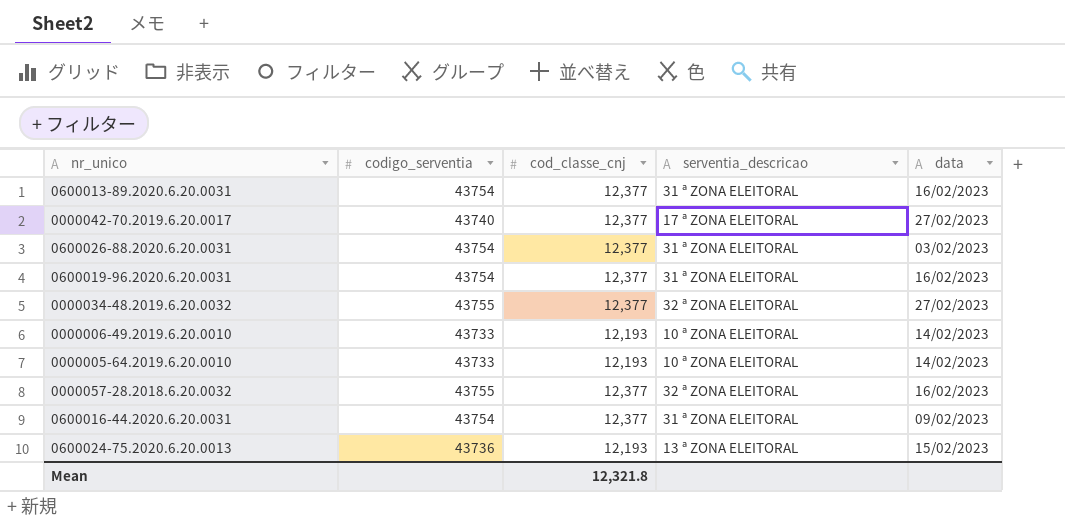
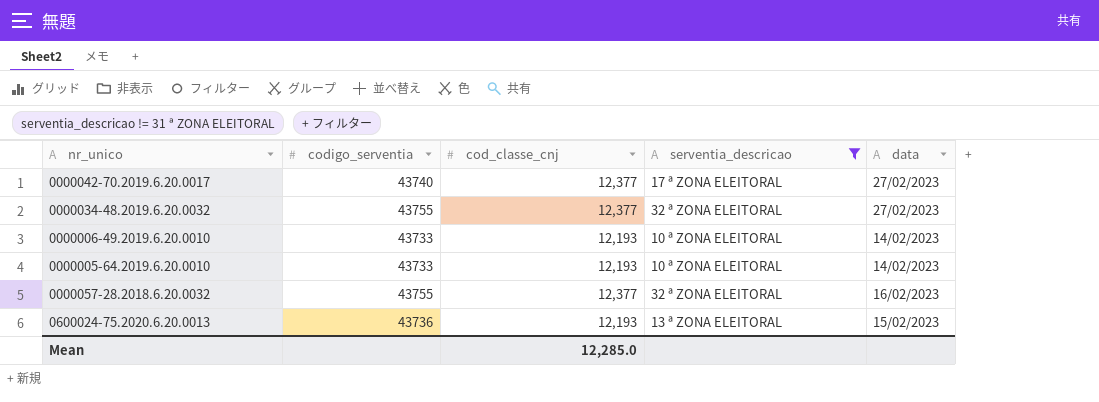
filter: none -> serventia_descricao != 31 ª ZONA ELEITORAL
Mean | cod_classe_cnj: 12,321.8 -> 12,285.0

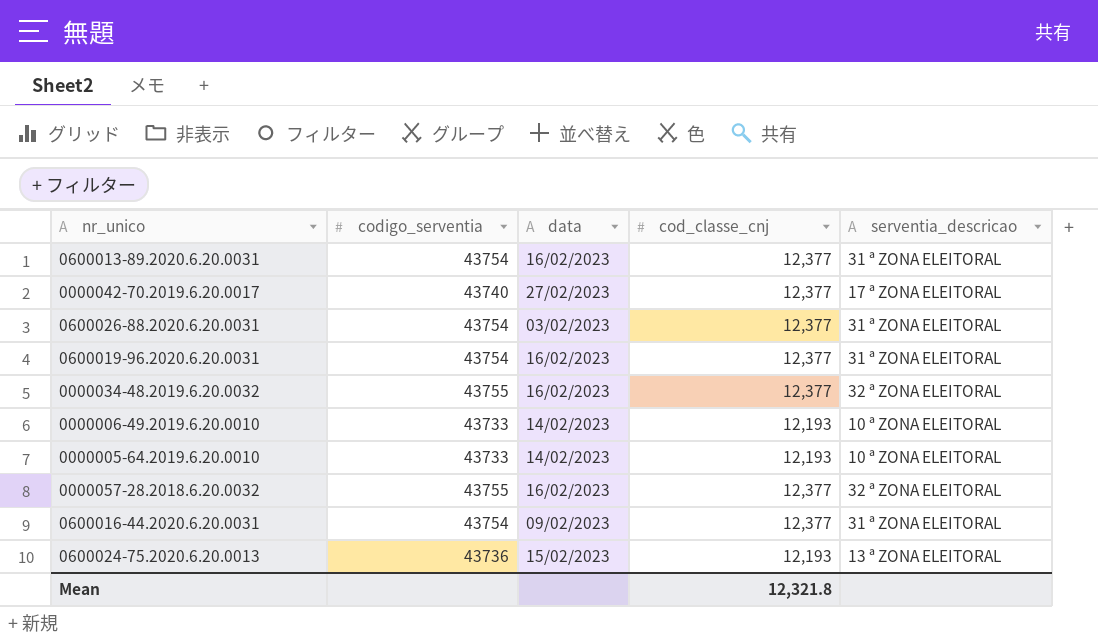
filter: serventia_descricao != 31 ª ZONA ELEITORAL -> none
column data | position: 5 -> 3
0000034-48.2019.6.20.0032 | data: 27/02/2023 -> 16/02/2023
Mean | cod_classe_cnj: 12,285.0 -> 12,321.8

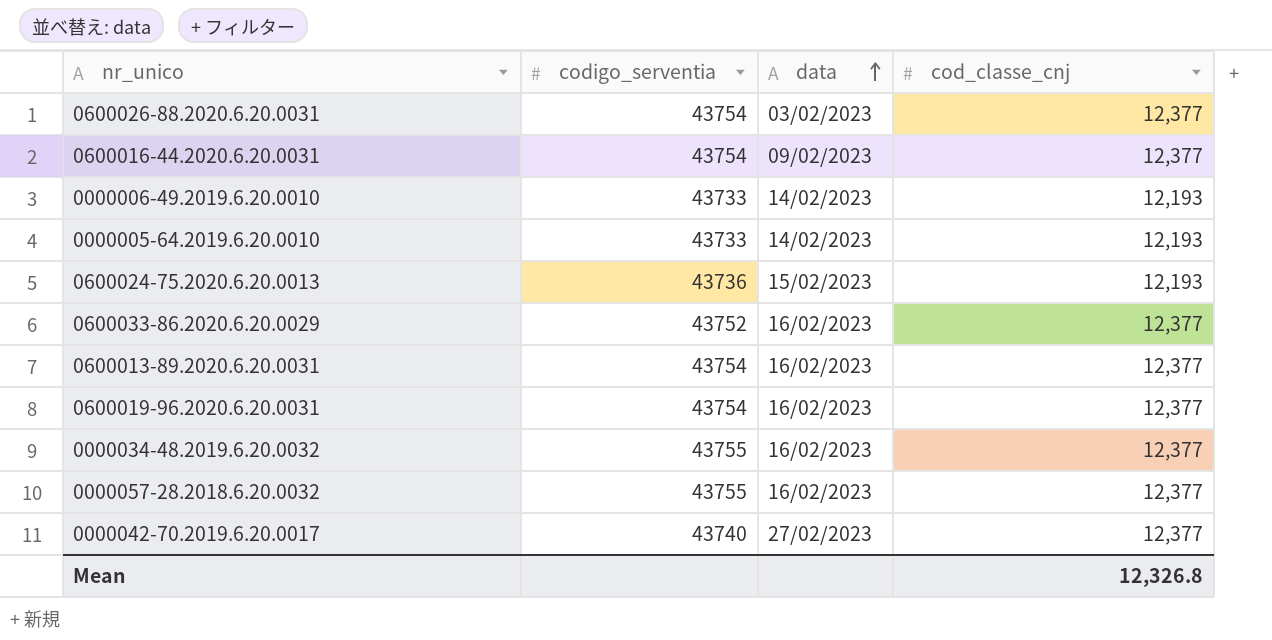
row order: none -> data ascending
column serventia_descricao | position: 5 -> none
row 0600033-86.2020.6.20.0029: none -> 43752 | 16/02/2023 | 12,377
Mean | cod_classe_cnj: 12,321.8 -> 12,326.8

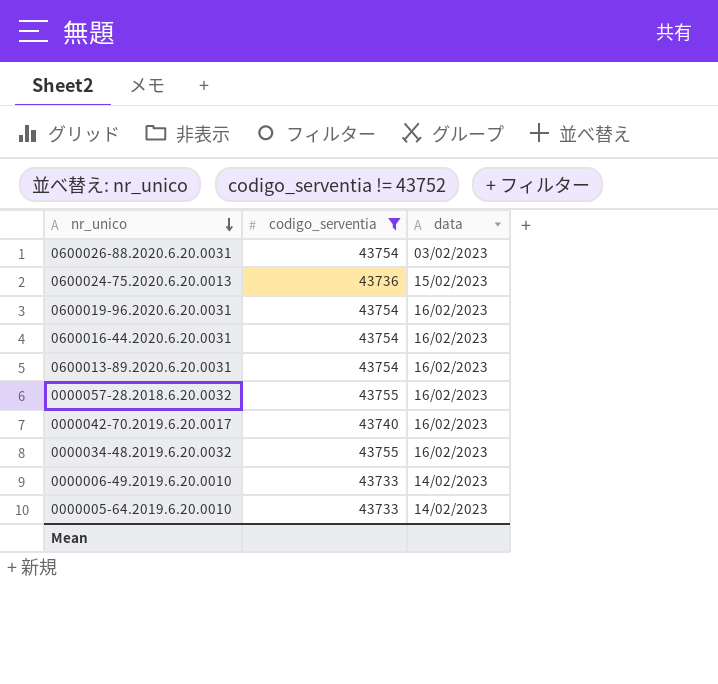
filter: none -> codigo_serventia != 43752
row order: data ascending -> nr_unico descending
column cod_classe_cnj | position: 4 -> none
0600016-44.2020.6.20.0031 | data: 09/02/2023 -> 16/02/2023
0000042-70.2019.6.20.0017 | data: 27/02/2023 -> 16/02/2023

